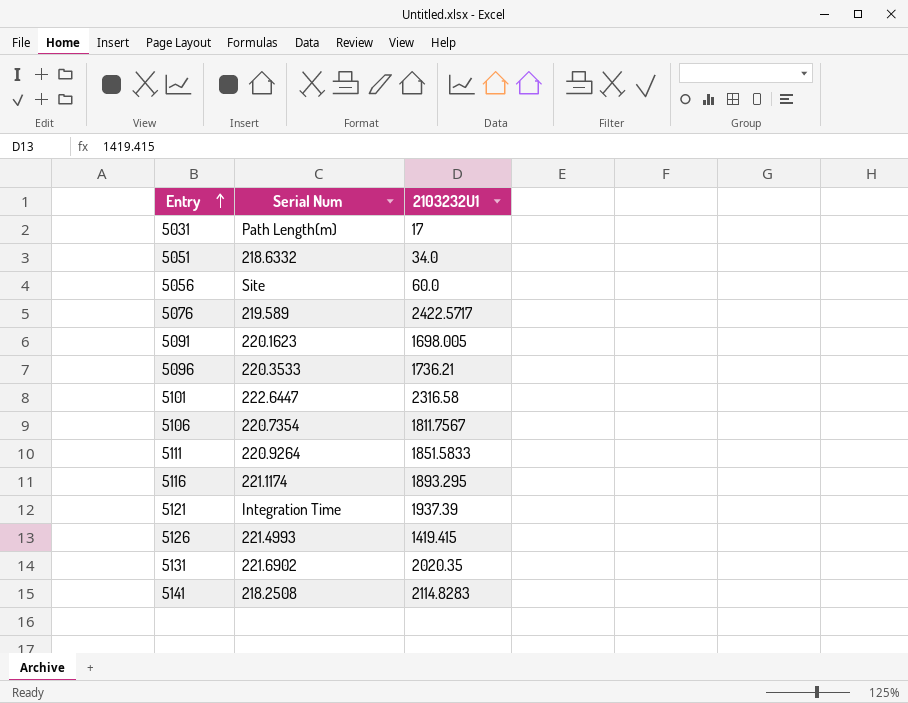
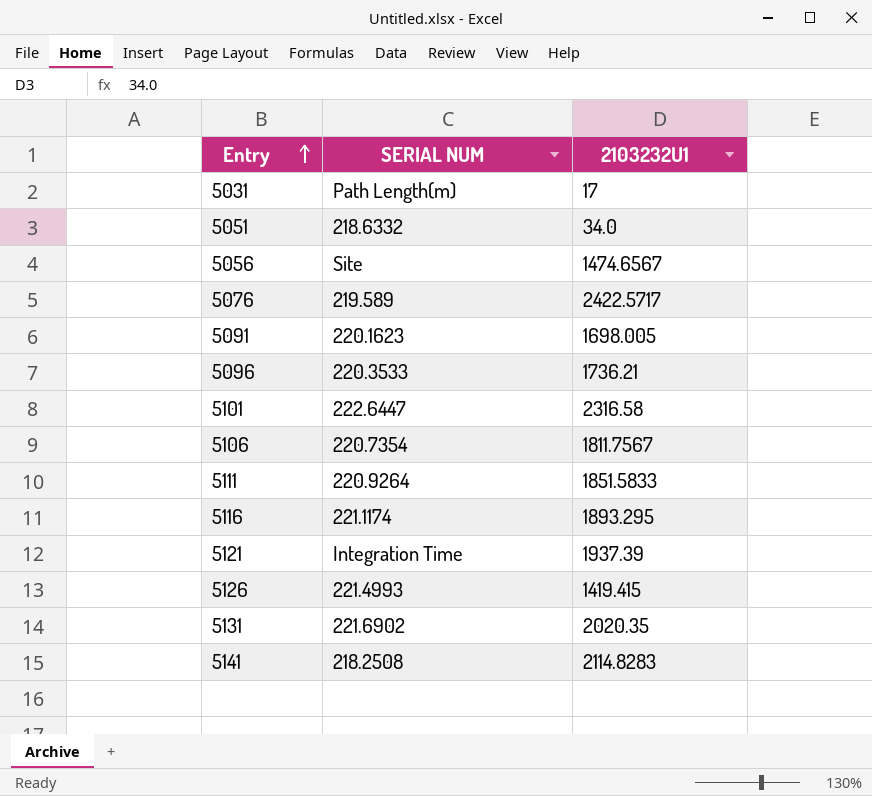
column name: Serial Num -> SERIAL NUM
5056 | 2103232U1: 60.0 -> 1474.6567

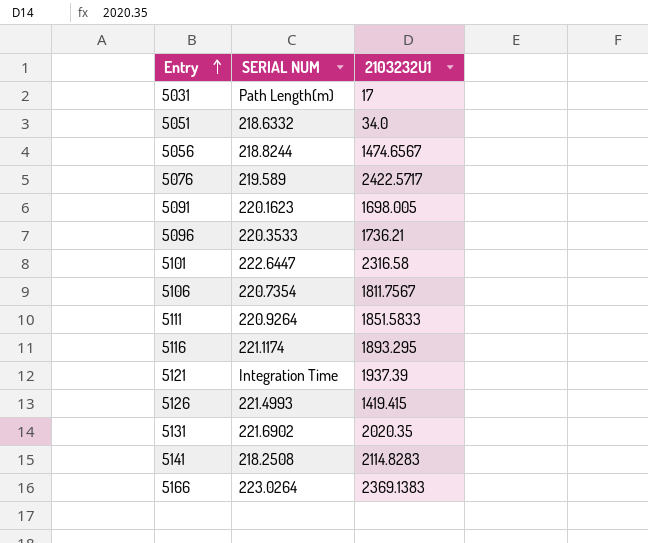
5056 | SERIAL NUM: Site -> 218.8244
row 5166: none -> 223.0264 | 2369.1383

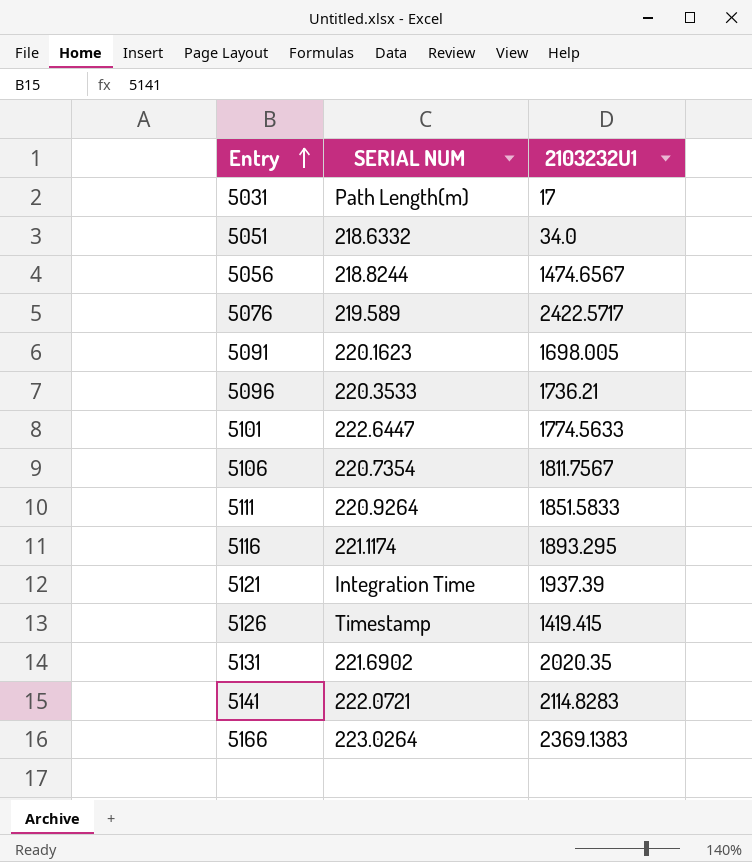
5101 | 2103232U1: 2316.58 -> 1774.5633
5126 | SERIAL NUM: 221.4993 -> Timestamp
5141 | SERIAL NUM: 218.2508 -> 222.0721

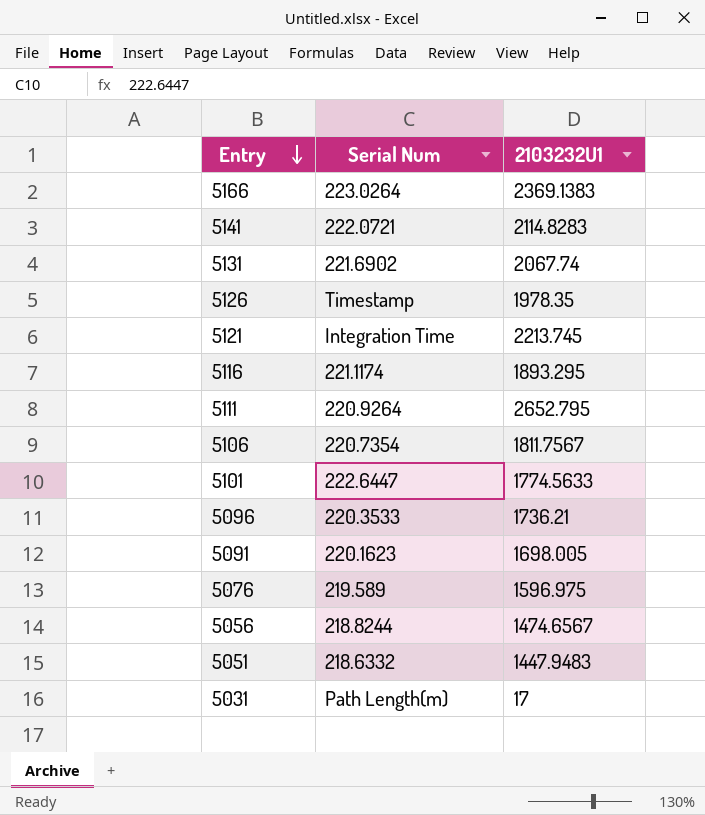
row order: Entry ascending -> Entry descending
column name: SERIAL NUM -> Serial Num
5131 | 2103232U1: 2020.35 -> 2067.74
5126 | 2103232U1: 1419.415 -> 1978.35
5121 | 2103232U1: 1937.39 -> 2213.745
5111 | 2103232U1: 1851.5833 -> 2652.795
5076 | 2103232U1: 2422.5717 -> 1596.975
5051 | 2103232U1: 34.0 -> 1447.9483

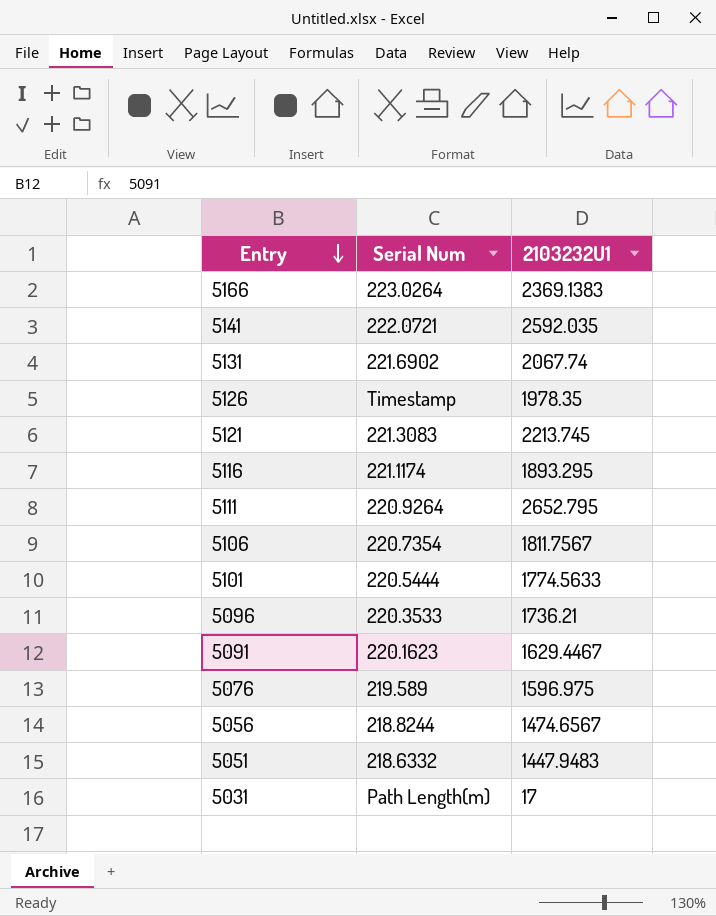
5141 | 2103232U1: 2114.8283 -> 2592.035
5121 | Serial Num: Integration Time -> 221.3083
5101 | Serial Num: 222.6447 -> 220.5444
5091 | 2103232U1: 1698.005 -> 1629.4467

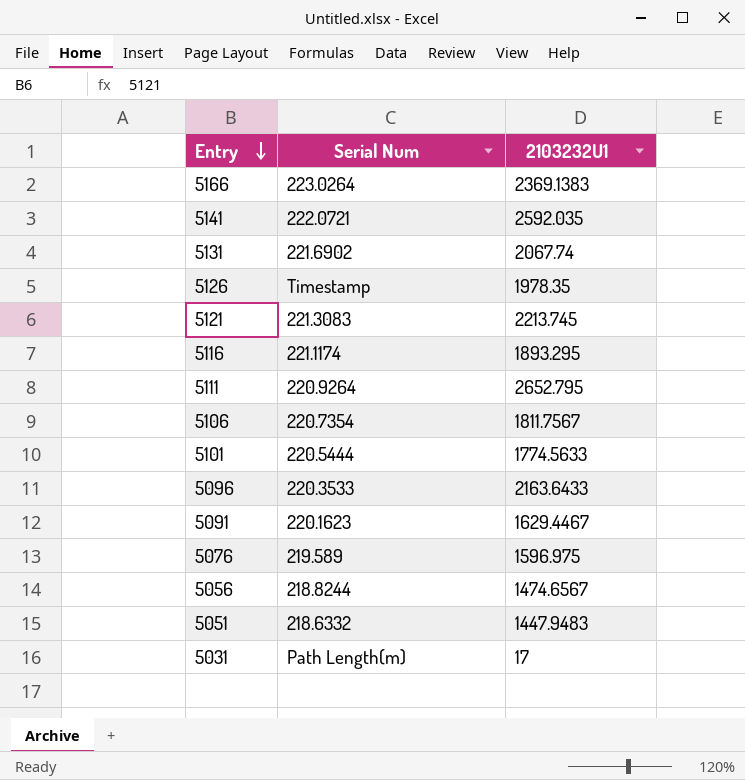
5096 | 2103232U1: 1736.21 -> 2163.6433

